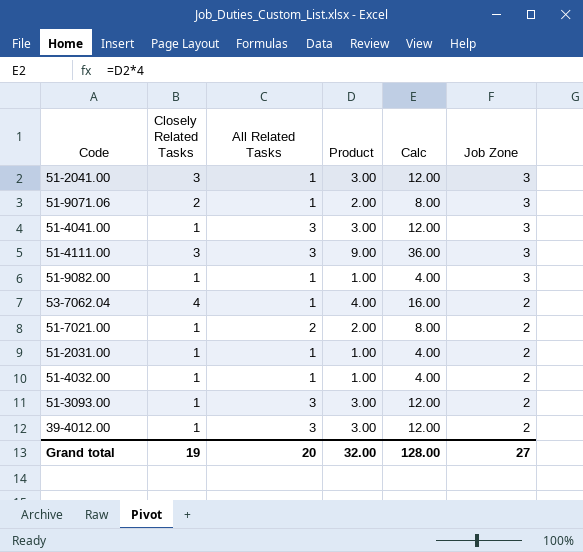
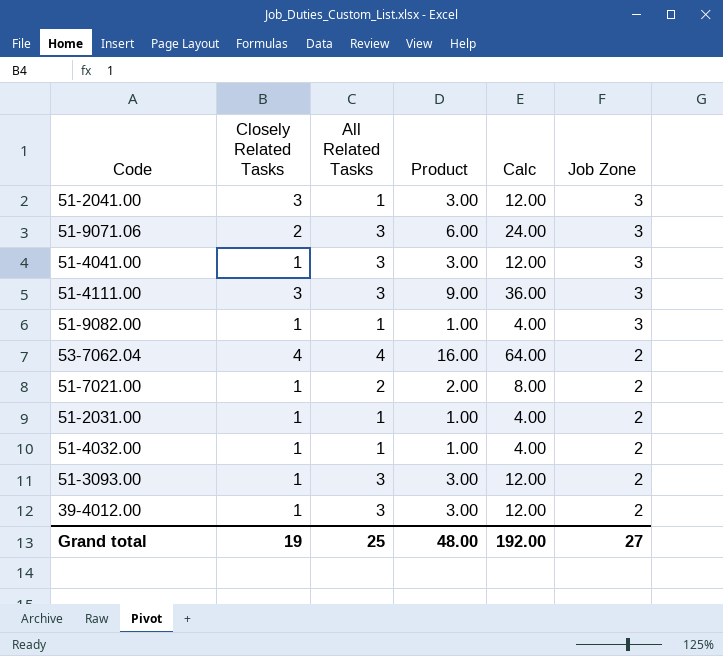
51-9071.06 | All Related Tasks: 1 -> 3
51-9071.06 | Product: 2.00 -> 6.00
51-9071.06 | Calc: 8.00 -> 24.00
53-7062.04 | All Related Tasks: 1 -> 4
53-7062.04 | Product: 4.00 -> 16.00
53-7062.04 | Calc: 16.00 -> 64.00
Grand total | All Related Tasks: 20 -> 25
Grand total | Product: 32.00 -> 48.00
Grand total | Calc: 128.00 -> 192.00

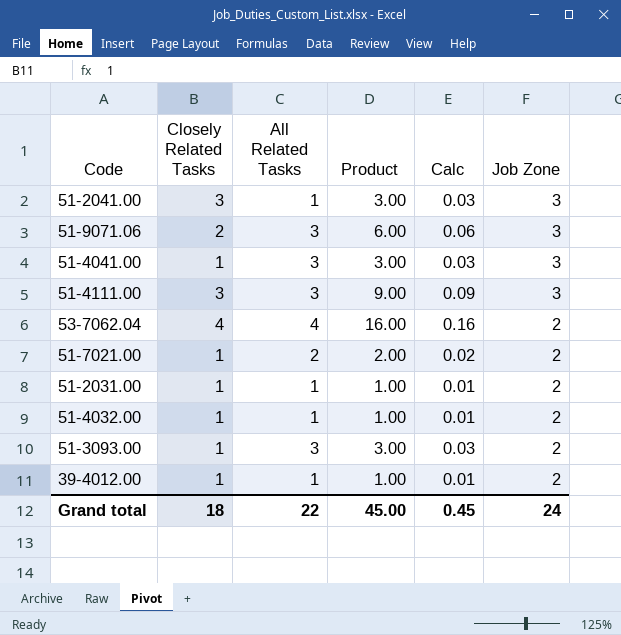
column Calc | formula: [Product] * 4 -> [Product] * 0.01
row 51-9082.00: 1 | 1 | 1.00 | 4.00 | 3 -> none
39-4012.00 | All Related Tasks: 3 -> 1
39-4012.00 | Product: 3.00 -> 1.00
Grand total | Closely Related Tasks: 19 -> 18
Grand total | All Related Tasks: 25 -> 22
Grand total | Product: 48.00 -> 45.00
Grand total | Calc: 192.00 -> 0.45
Grand total | Job Zone: 27 -> 24

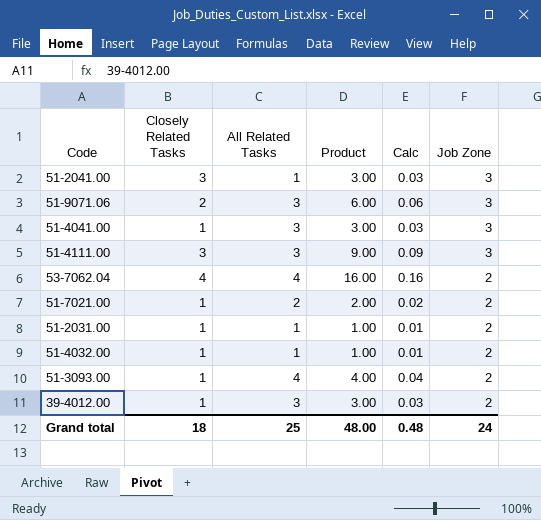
51-3093.00 | All Related Tasks: 3 -> 4
51-3093.00 | Product: 3.00 -> 4.00
51-3093.00 | Calc: 0.03 -> 0.04
39-4012.00 | All Related Tasks: 1 -> 3
39-4012.00 | Product: 1.00 -> 3.00
39-4012.00 | Calc: 0.01 -> 0.03
Grand total | All Related Tasks: 22 -> 25
Grand total | Product: 45.00 -> 48.00
Grand total | Calc: 0.45 -> 0.48

